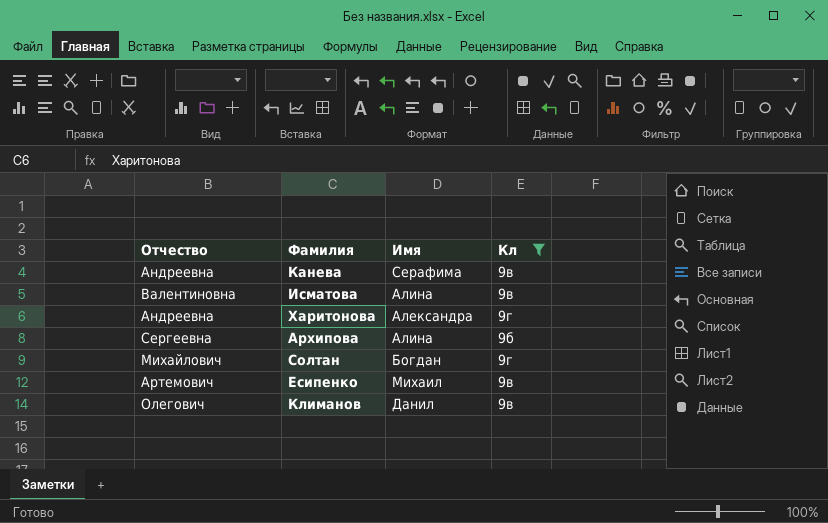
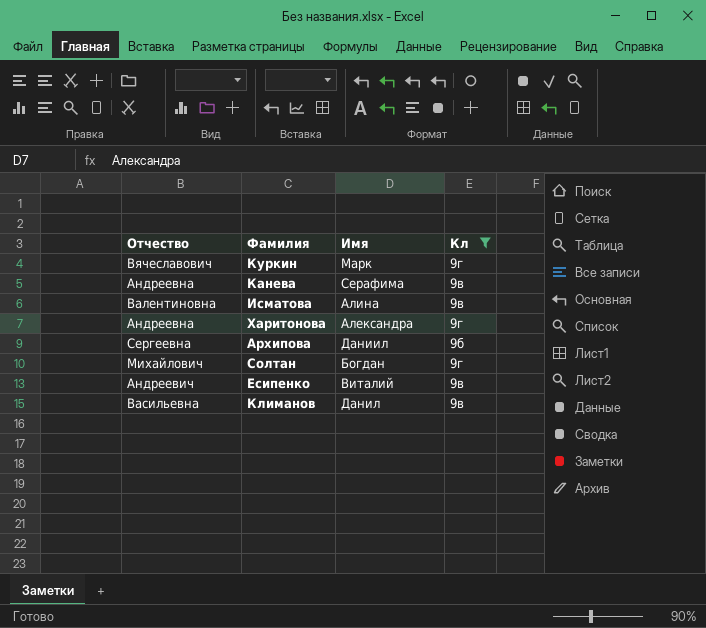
row Куркин: none -> Вячеславович | Марк | 9г
Архипова | Имя: Алина -> Даниил
Есипенко | Отчество: Артемович -> Андреевич
Есипенко | Имя: Михаил -> Виталий
Климанов | Отчество: Олегович -> Васильевна

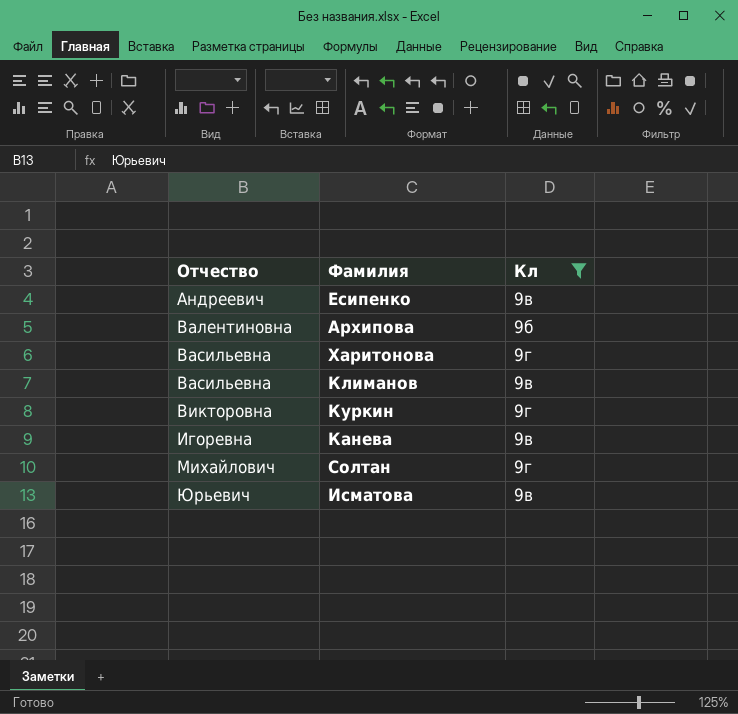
row order: none -> Отчество ascending
column Имя | position: 3 -> none
Архипова | Отчество: Сергеевна -> Валентиновна
Харитонова | Отчество: Андреевна -> Васильевна
Куркин | Отчество: Вячеславович -> Викторовна
Канева | Отчество: Андреевна -> Игоревна
Исматова | Отчество: Валентиновна -> Юрьевич

